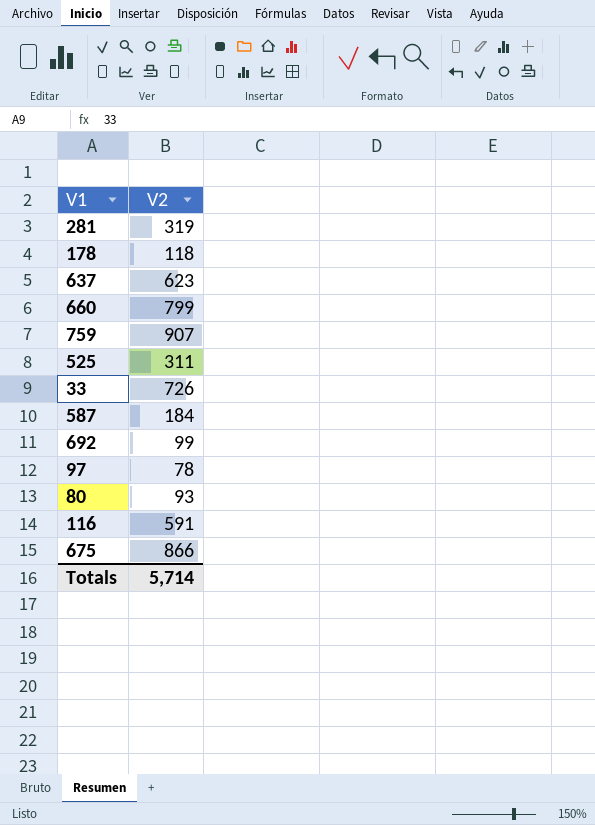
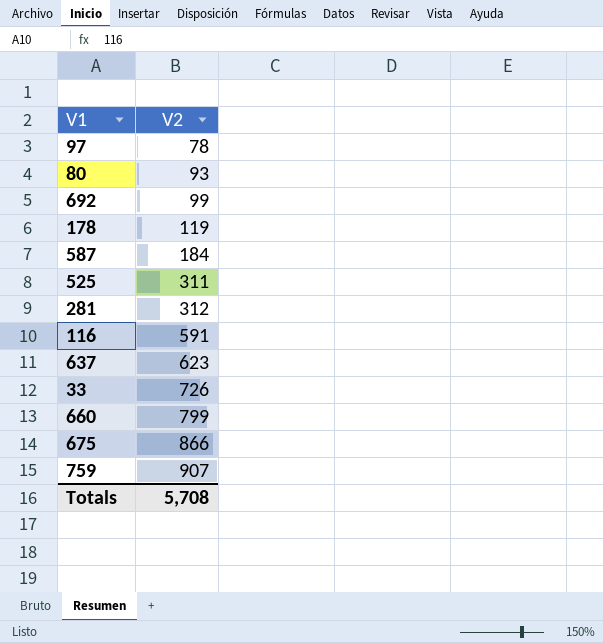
row order: none -> V2 ascending
178 | V2: 118 -> 119
281 | V2: 319 -> 312
Totals | V2: 5,714 -> 5,708

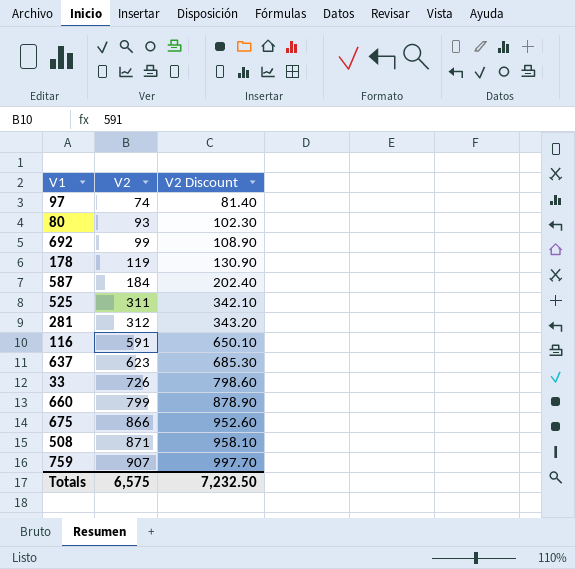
column V2 Discount | formula: none -> [V2] * 1.1
97 | V2: 78 -> 74
row 508: none -> 871 | 958.10
Totals | V2: 5,708 -> 6,575

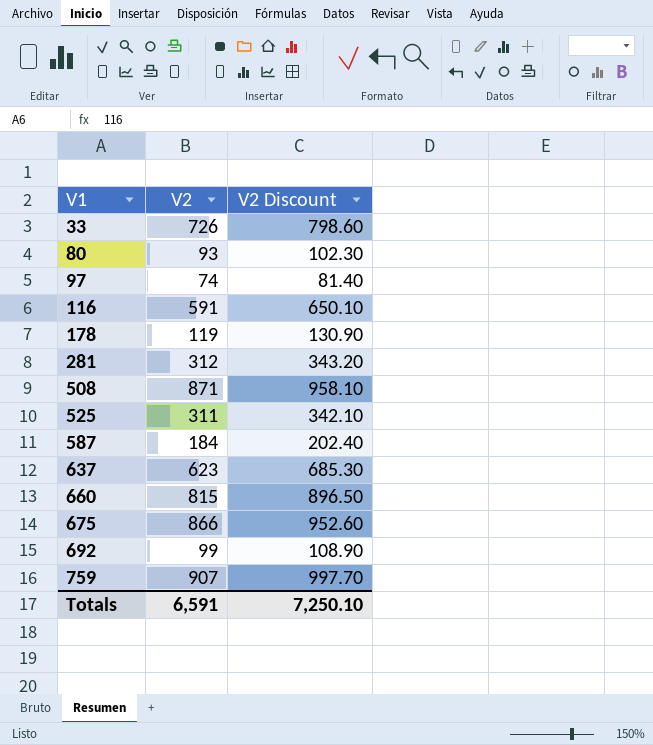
row order: V2 ascending -> V1 ascending
660 | V2: 799 -> 815
660 | V2 Discount: 878.90 -> 896.50
Totals | V2: 6,575 -> 6,591
Totals | V2 Discount: 7,232.50 -> 7,250.10

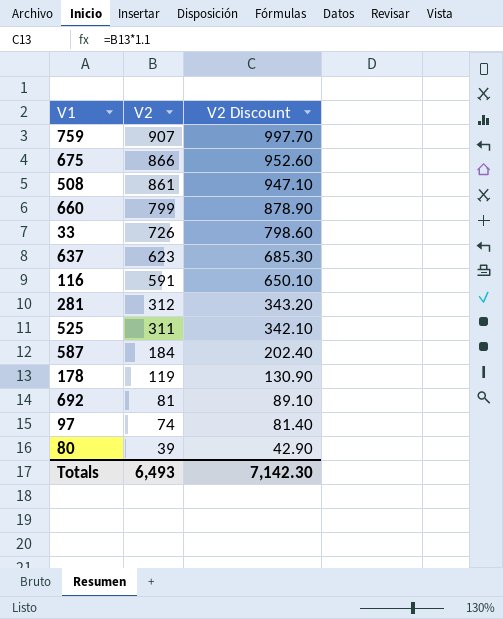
row order: V1 ascending -> V2 descending
508 | V2: 871 -> 861
508 | V2 Discount: 958.10 -> 947.10
660 | V2: 815 -> 799
660 | V2 Discount: 896.50 -> 878.90
692 | V2: 99 -> 81
692 | V2 Discount: 108.90 -> 89.10
80 | V2: 93 -> 39
80 | V2 Discount: 102.30 -> 42.90
Totals | V2: 6,591 -> 6,493
Totals | V2 Discount: 7,250.10 -> 7,142.30

